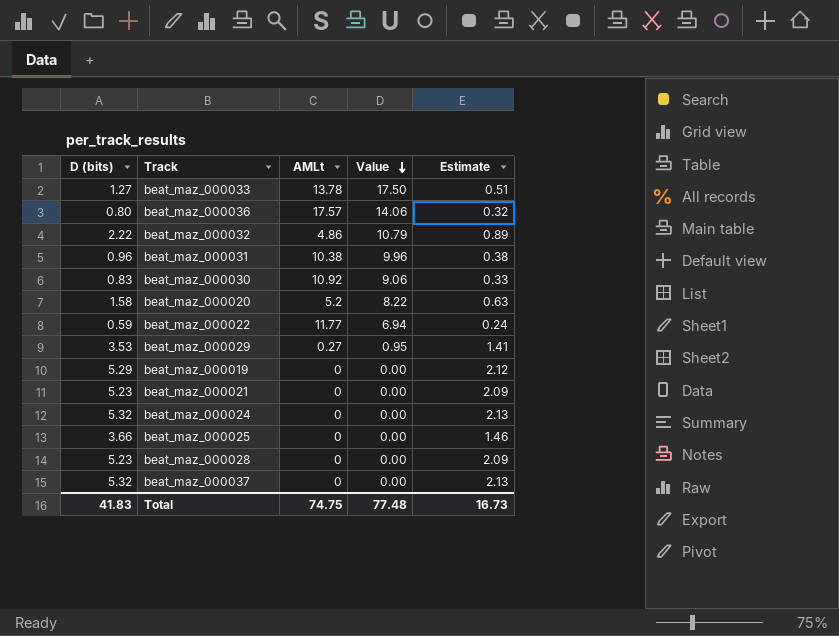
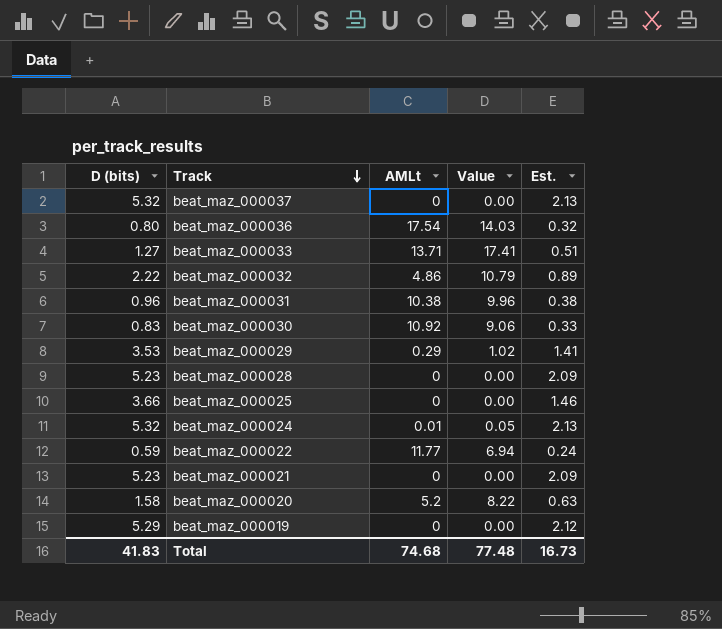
row order: Value descending -> Track descending
column name: Estimate -> Est.
beat_maz_000036 | AMLt: 17.57 -> 17.54
beat_maz_000036 | Value: 14.06 -> 14.03
beat_maz_000033 | AMLt: 13.78 -> 13.71
beat_maz_000033 | Value: 17.50 -> 17.41
beat_maz_000029 | AMLt: 0.27 -> 0.29
beat_maz_000029 | Value: 0.95 -> 1.02
beat_maz_000024 | AMLt: 0 -> 0.01
beat_maz_000024 | Value: 0.00 -> 0.05
Total | AMLt: 74.75 -> 74.68

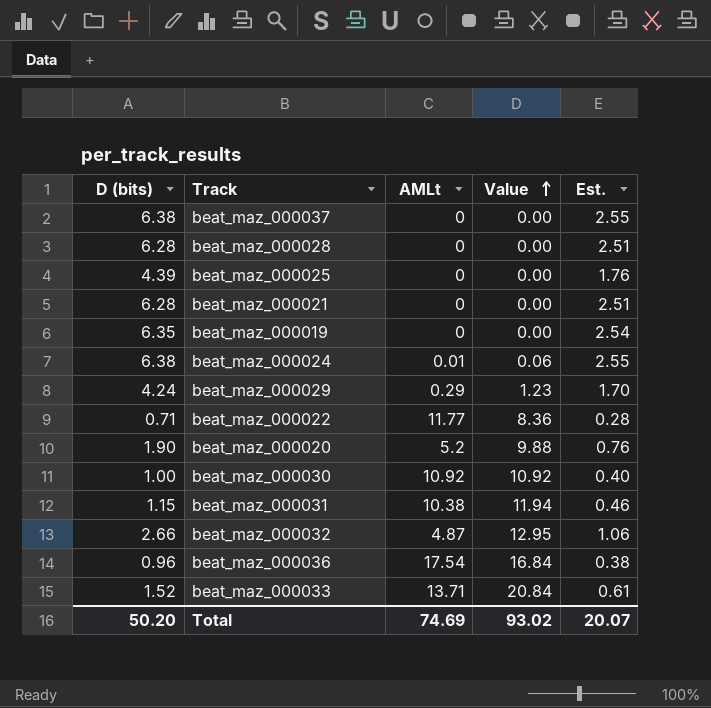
row order: Track descending -> Value ascending
beat_maz_000037 | D (bits): 5.32 -> 6.38
beat_maz_000037 | Est.: 2.13 -> 2.55
beat_maz_000028 | D (bits): 5.23 -> 6.28
beat_maz_000028 | Est.: 2.09 -> 2.51
beat_maz_000025 | D (bits): 3.66 -> 4.39
beat_maz_000025 | Est.: 1.46 -> 1.76
beat_maz_000021 | D (bits): 5.23 -> 6.28
beat_maz_000021 | Est.: 2.09 -> 2.51
beat_maz_000019 | D (bits): 5.29 -> 6.35
beat_maz_000019 | Est.: 2.12 -> 2.54
beat_maz_000024 | D (bits): 5.32 -> 6.38
beat_maz_000024 | Value: 0.05 -> 0.06
beat_maz_000024 | Est.: 2.13 -> 2.55
beat_maz_000029 | D (bits): 3.53 -> 4.24
beat_maz_000029 | Value: 1.02 -> 1.23
beat_maz_000029 | Est.: 1.41 -> 1.70
beat_maz_000022 | D (bits): 0.59 -> 0.71
beat_maz_000022 | Value: 6.94 -> 8.36
beat_maz_000022 | Est.: 0.24 -> 0.28
beat_maz_000020 | D (bits): 1.58 -> 1.90
beat_maz_000020 | Value: 8.22 -> 9.88
beat_maz_000020 | Est.: 0.63 -> 0.76
beat_maz_000030 | D (bits): 0.83 -> 1.00
beat_maz_000030 | Value: 9.06 -> 10.92
beat_maz_000030 | Est.: 0.33 -> 0.40
beat_maz_000031 | D (bits): 0.96 -> 1.15
beat_maz_000031 | Value: 9.96 -> 11.94
beat_maz_000031 | Est.: 0.38 -> 0.46
beat_maz_000032 | D (bits): 2.22 -> 2.66
beat_maz_000032 | AMLt: 4.86 -> 4.87
beat_maz_000032 | Value: 10.79 -> 12.95
beat_maz_000032 | Est.: 0.89 -> 1.06
beat_maz_000036 | D (bits): 0.80 -> 0.96
beat_maz_000036 | Value: 14.03 -> 16.84
beat_maz_000036 | Est.: 0.32 -> 0.38
beat_maz_000033 | D (bits): 1.27 -> 1.52
beat_maz_000033 | Value: 17.41 -> 20.84
beat_maz_000033 | Est.: 0.51 -> 0.61
Total | D (bits): 41.83 -> 50.20
Total | AMLt: 74.68 -> 74.69
Total | Value: 77.48 -> 93.02
Total | Est.: 16.73 -> 20.07

